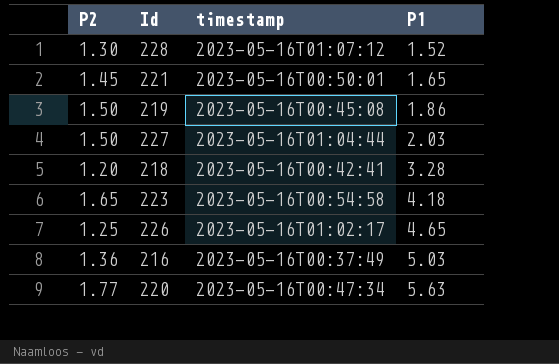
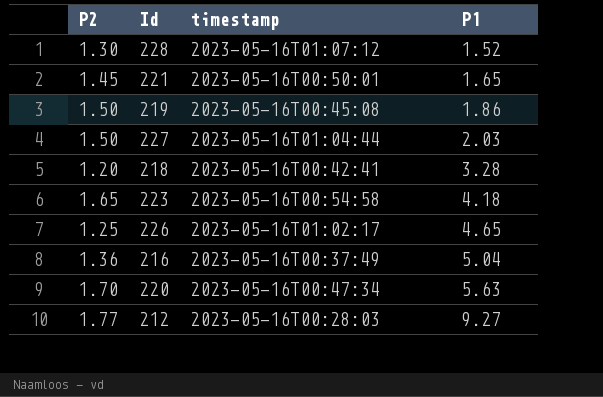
216 | P1: 5.03 -> 5.04
220 | P2: 1.77 -> 1.70
row 212: none -> 1.77 | 2023-05-16T00:28:03 | 9.27

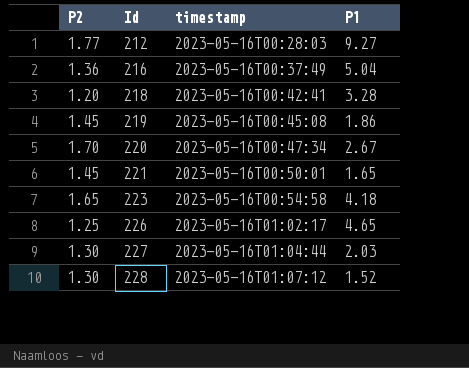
row order: P1 ascending -> Id ascending
219 | P2: 1.50 -> 1.45
220 | P1: 5.63 -> 2.67
227 | P2: 1.50 -> 1.30

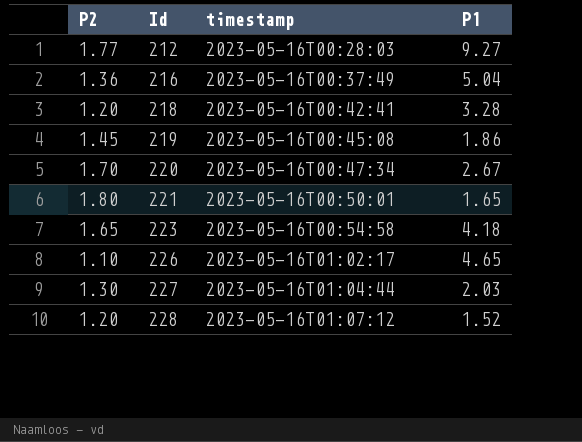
221 | P2: 1.45 -> 1.80
226 | P2: 1.25 -> 1.10
228 | P2: 1.30 -> 1.20

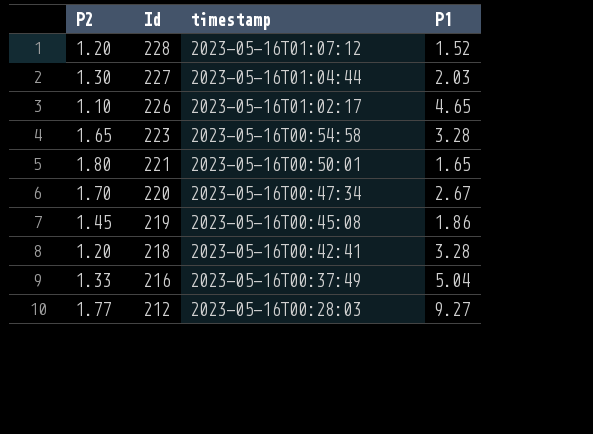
row order: Id ascending -> Id descending
223 | P1: 4.18 -> 3.28
216 | P2: 1.36 -> 1.33

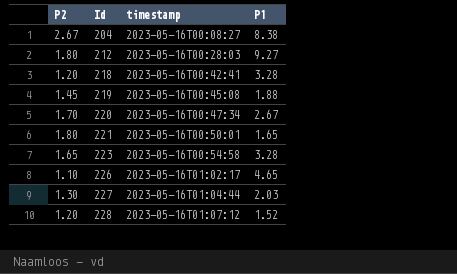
row order: Id descending -> Id ascending
row 216: 1.33 | 2023-05-16T00:37:49 | 5.04 -> none
row 204: none -> 2.67 | 2023-05-16T00:08:27 | 8.38
212 | P2: 1.77 -> 1.80
219 | P1: 1.86 -> 1.88

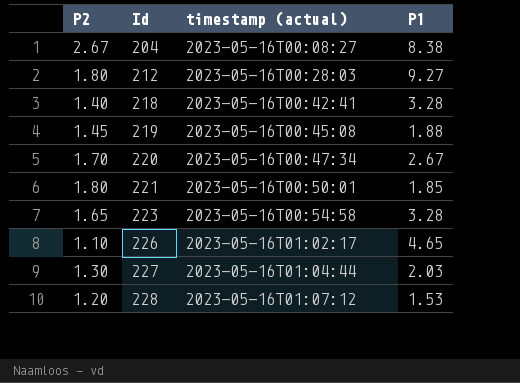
column name: timestamp -> timestamp (actual)
218 | P2: 1.20 -> 1.40
221 | P1: 1.65 -> 1.85
228 | P1: 1.52 -> 1.53

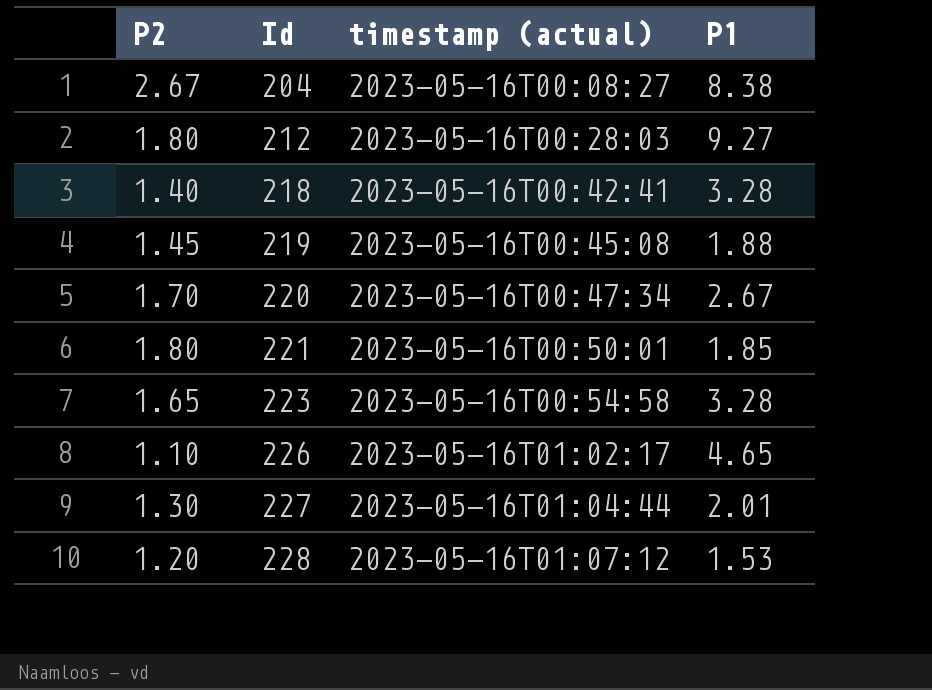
227 | P1: 2.03 -> 2.01

